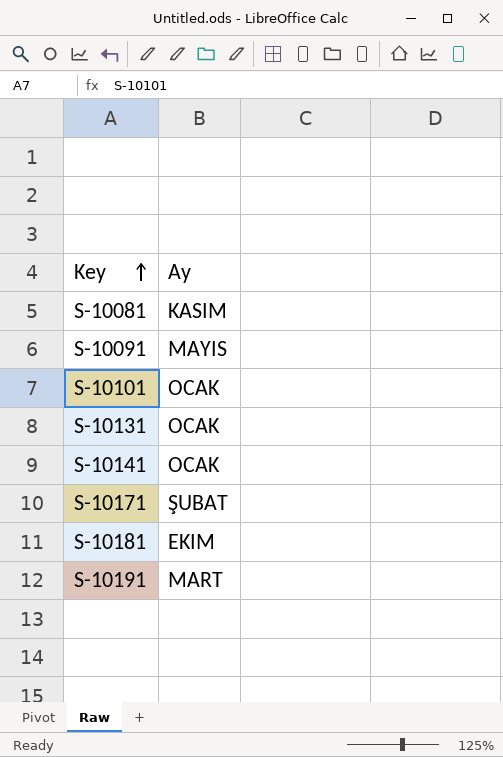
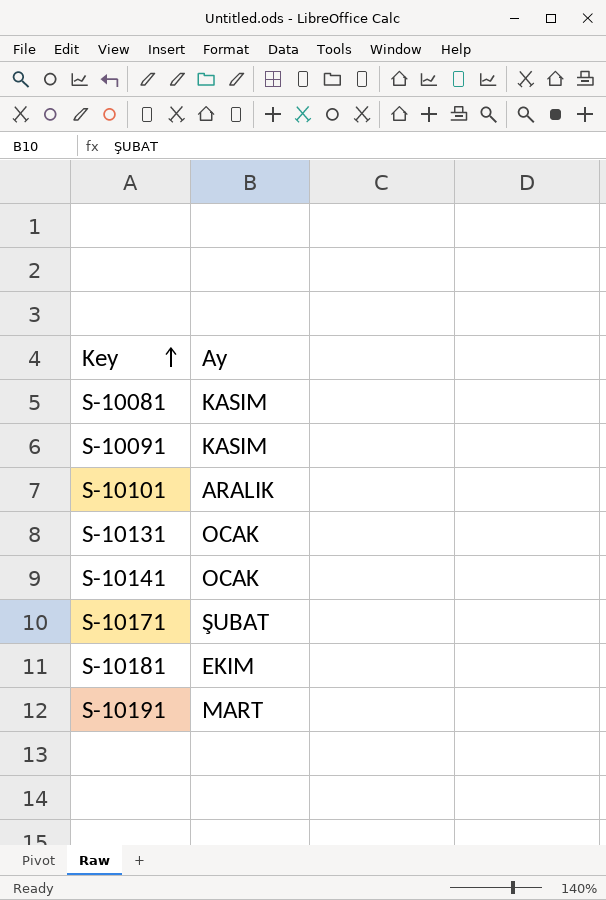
S-10091 | Ay: MAYIS -> KASIM
S-10101 | Ay: OCAK -> ARALIK

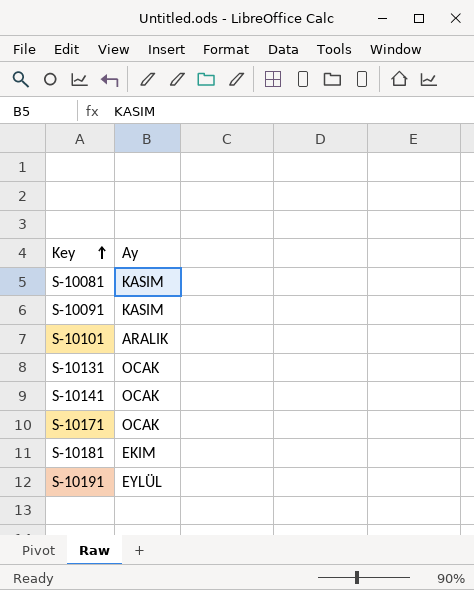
S-10171 | Ay: ŞUBAT -> OCAK
S-10191 | Ay: MART -> EYLÜL

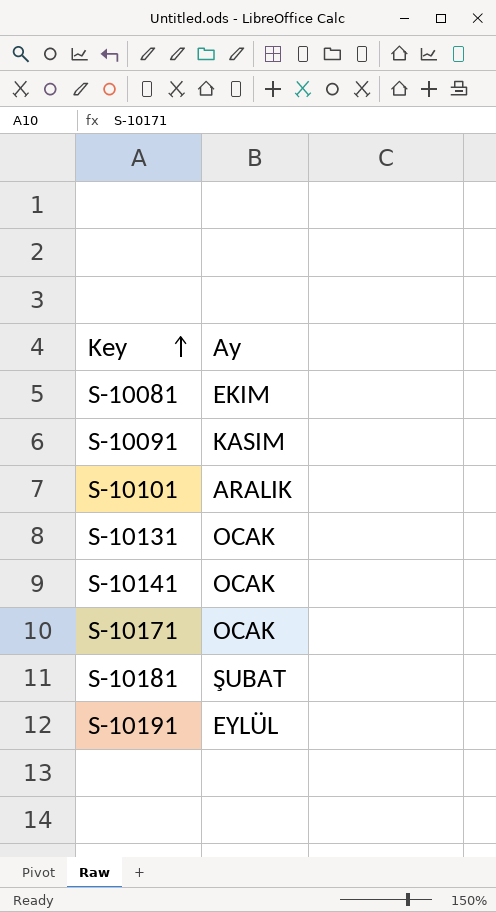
S-10081 | Ay: KASIM -> EKIM
S-10181 | Ay: EKIM -> ŞUBAT

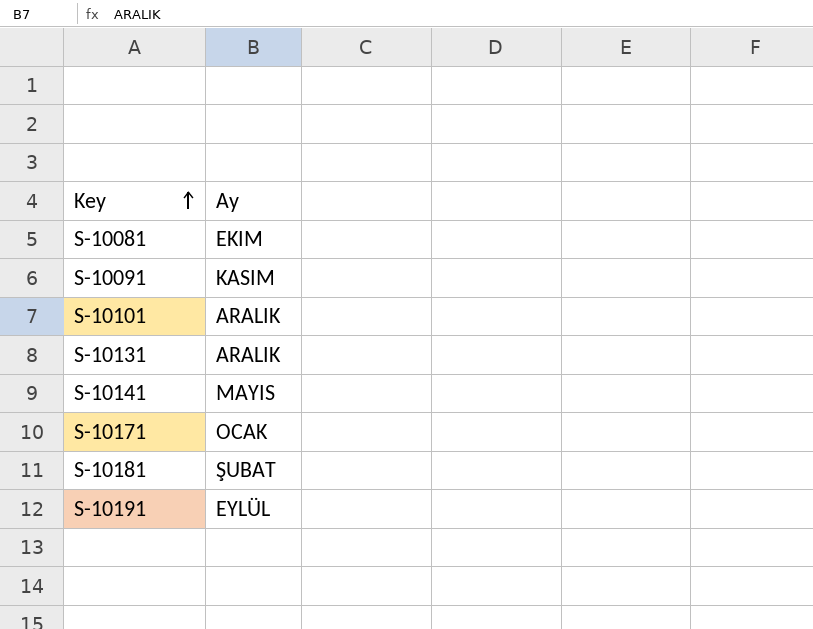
S-10131 | Ay: OCAK -> ARALIK
S-10141 | Ay: OCAK -> MAYIS

